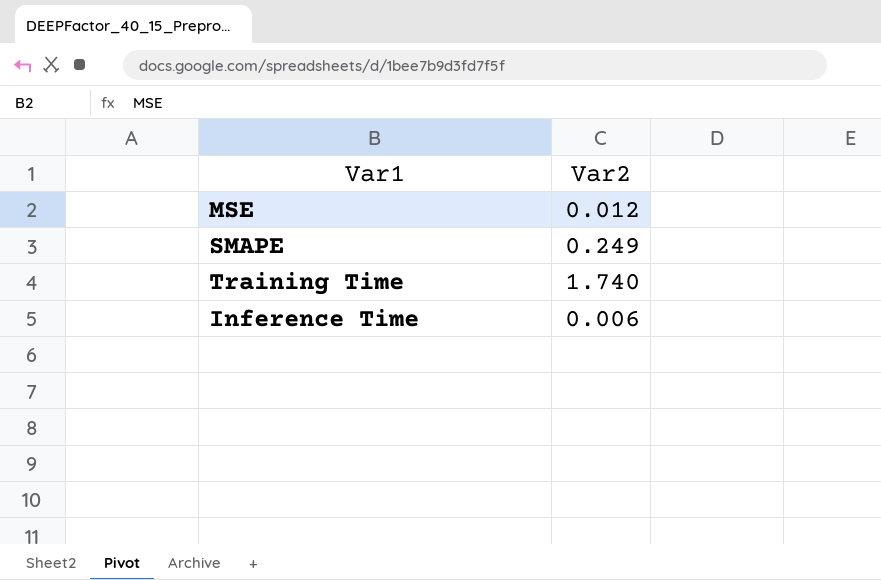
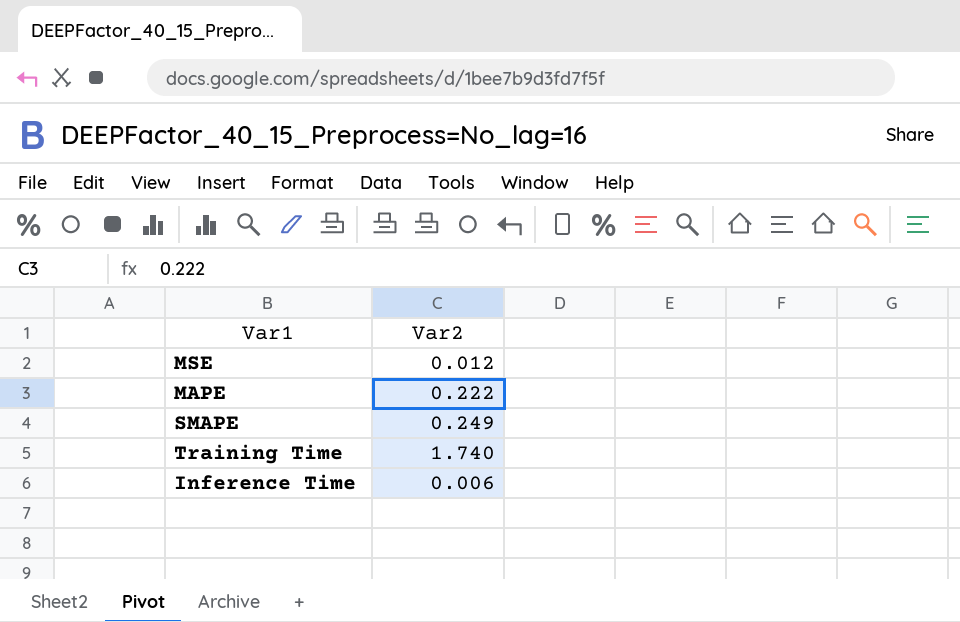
row MAPE: none -> 0.222

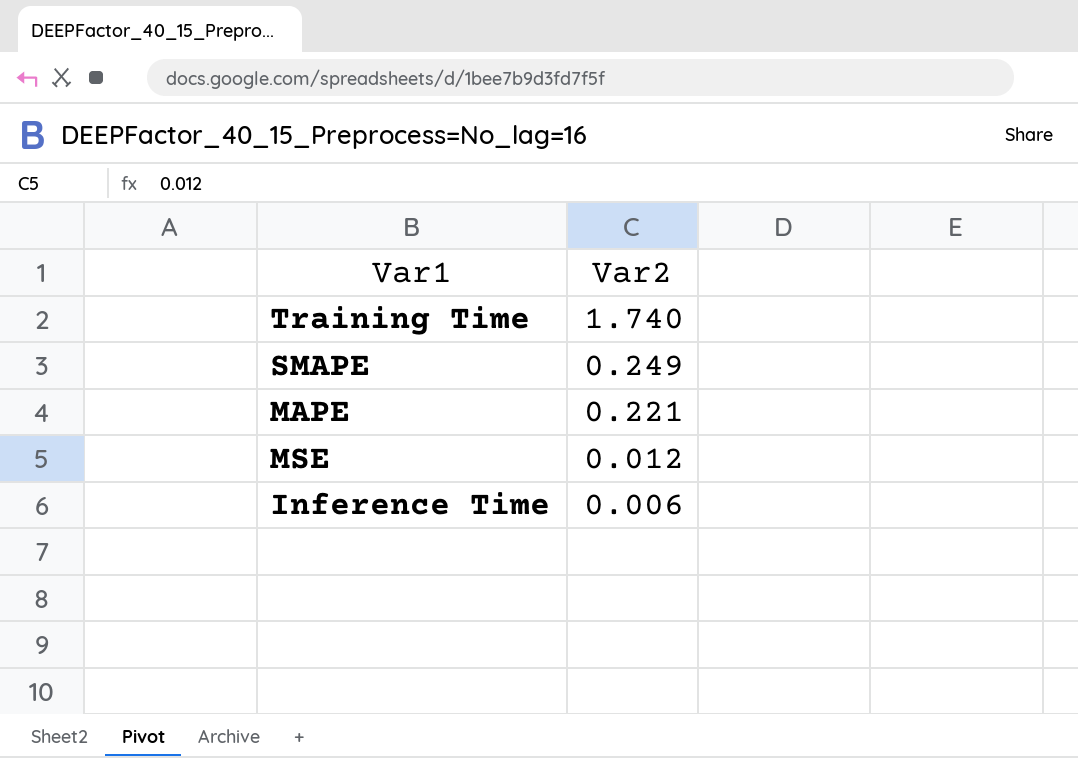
row order: none -> Var2 descending
MAPE | Var2: 0.222 -> 0.221

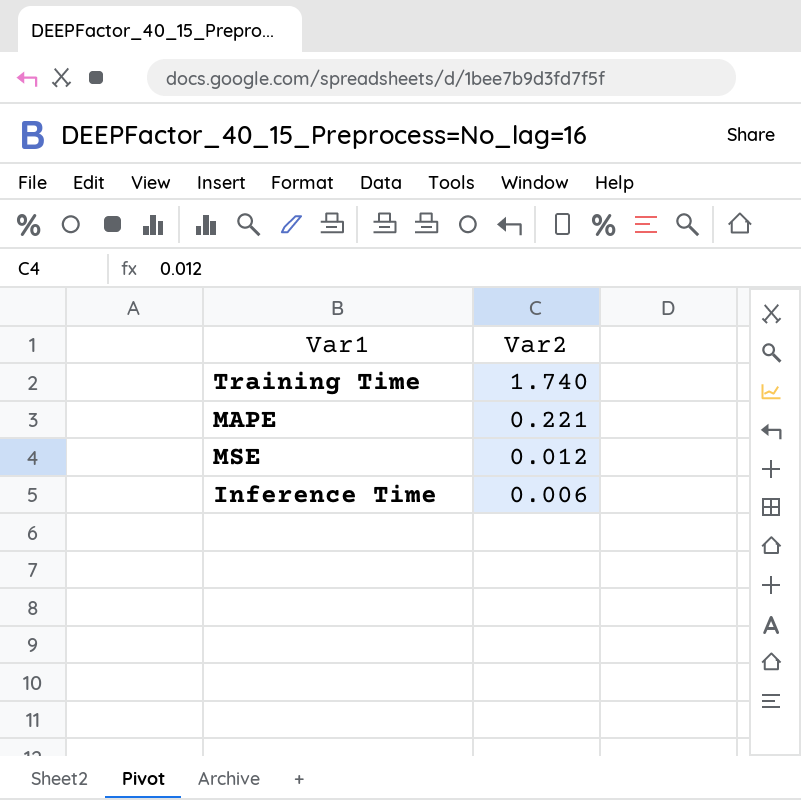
row SMAPE: 0.249 -> none

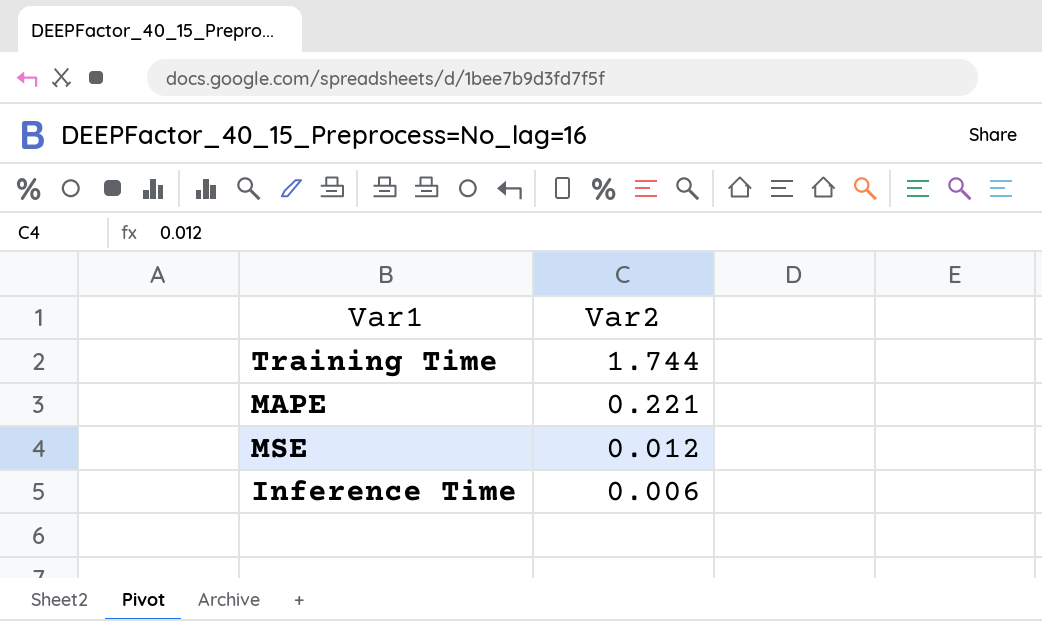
Training Time | Var2: 1.740 -> 1.744

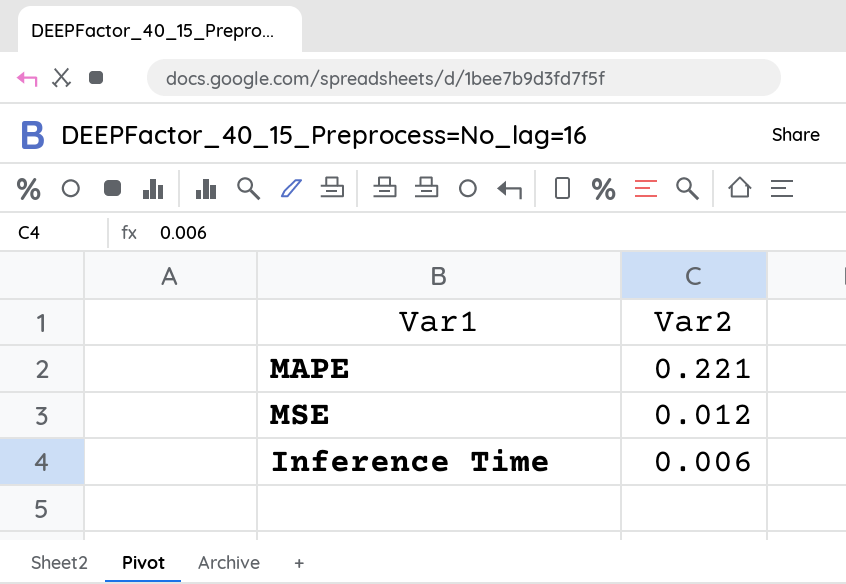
row Training Time: 1.744 -> none

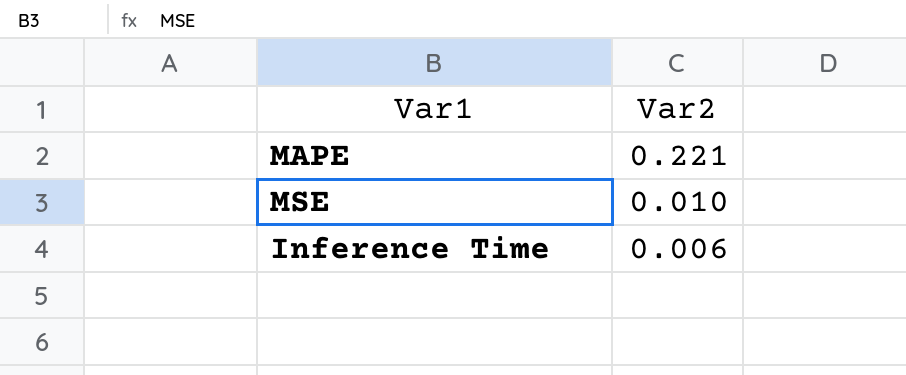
MSE | Var2: 0.012 -> 0.010

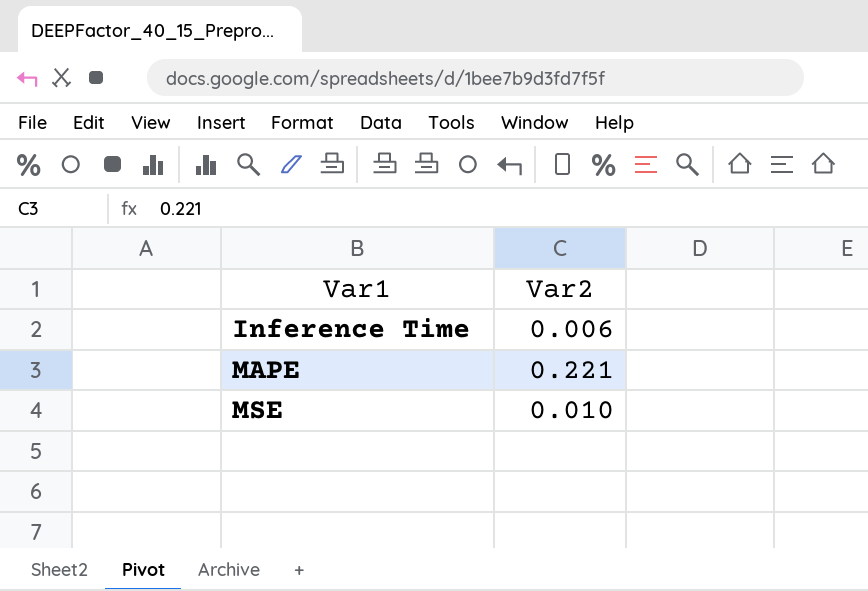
row order: Var2 descending -> Var1 ascending

